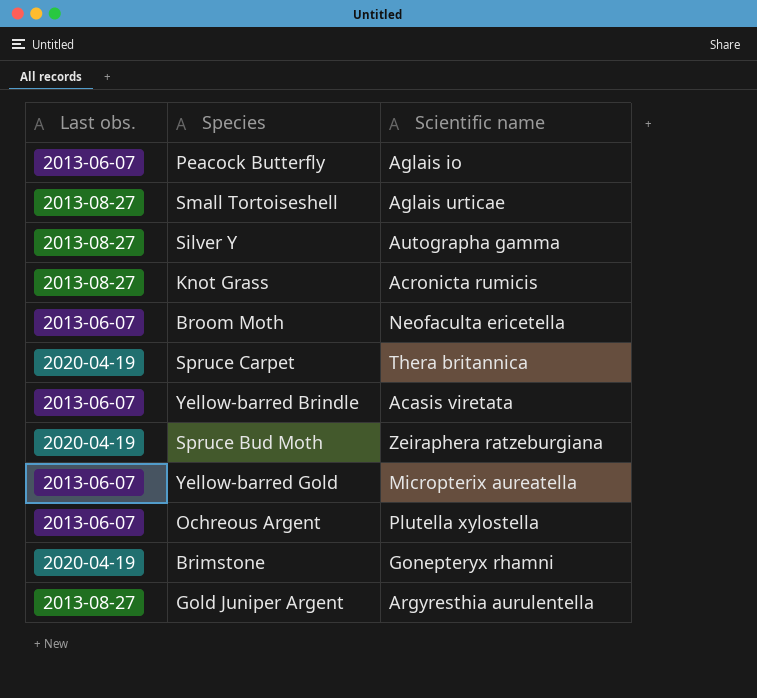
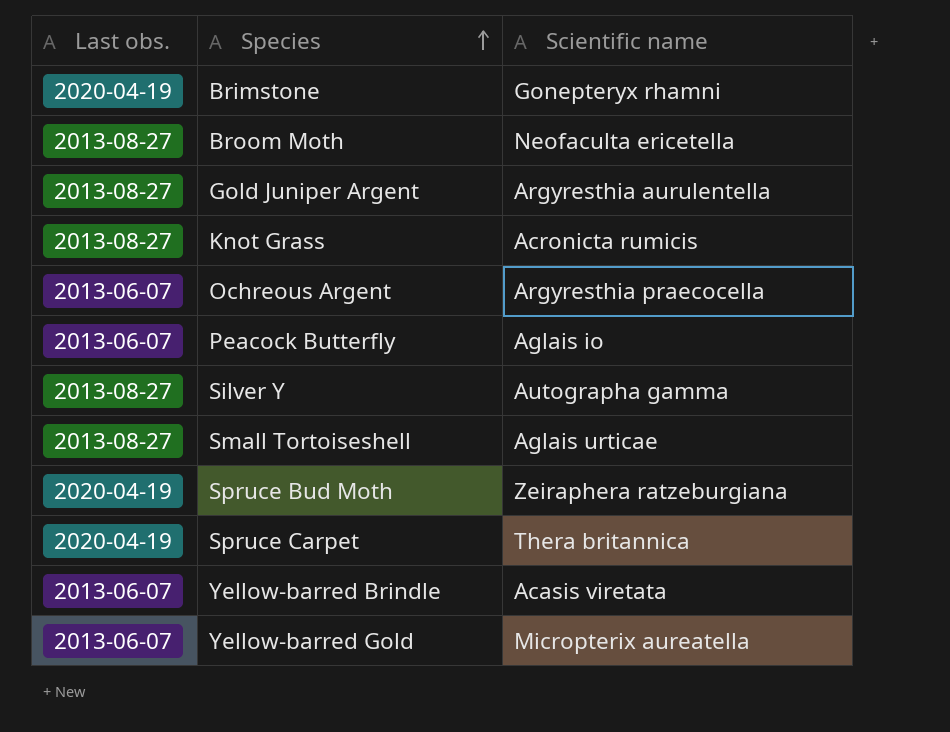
row order: none -> Species ascending
Broom Moth | Last obs.: 2013-06-07 -> 2013-08-27
Ochreous Argent | Scientific name: Plutella xylostella -> Argyresthia praecocella

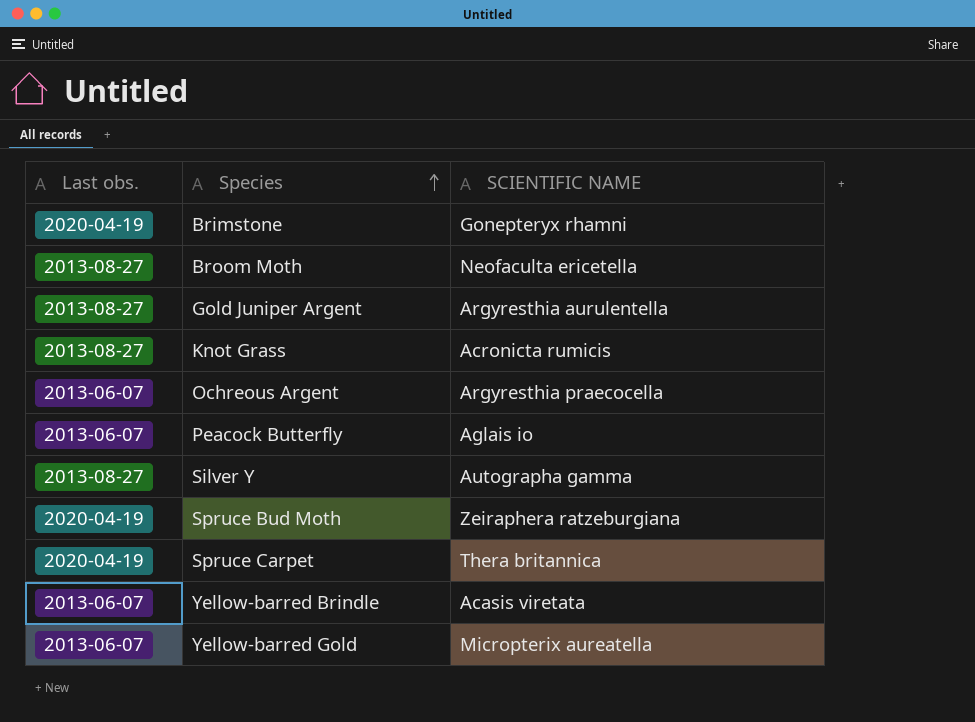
column name: Scientific name -> SCIENTIFIC NAME
row Small Tortoiseshell: 2013-08-27 | Aglais urticae -> none

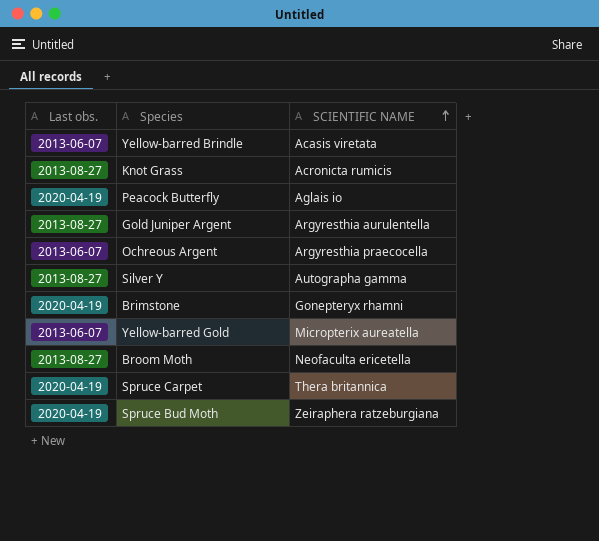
row order: Species ascending -> SCIENTIFIC NAME ascending
Peacock Butterfly | Last obs.: 2013-06-07 -> 2020-04-19

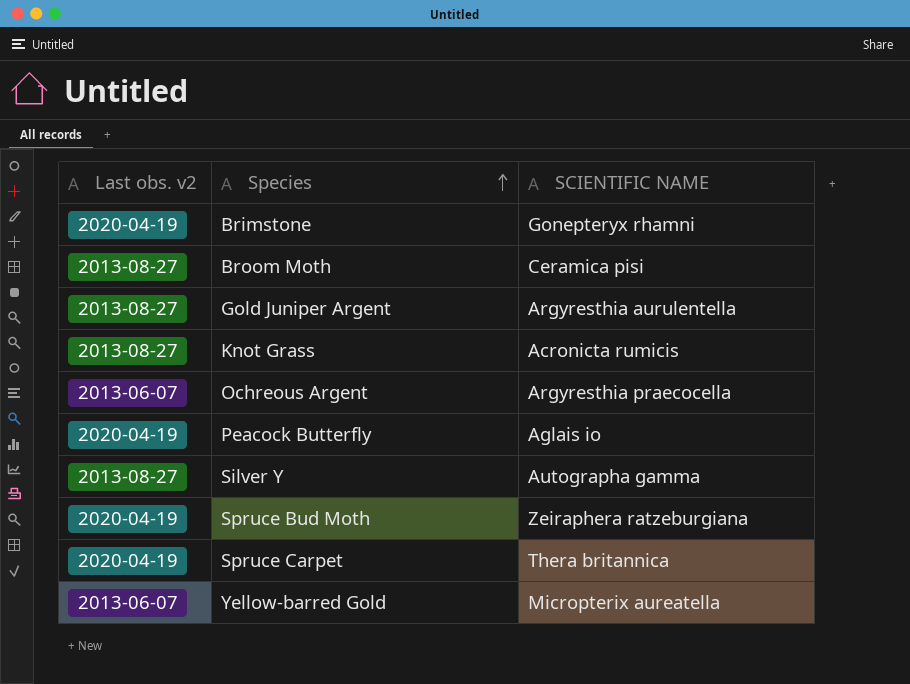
row order: SCIENTIFIC NAME ascending -> Species ascending
column name: Last obs. -> Last obs. v2
row Yellow-barred Brindle: 2013-06-07 | Acasis viretata -> none
Broom Moth | SCIENTIFIC NAME: Neofaculta ericetella -> Ceramica pisi

